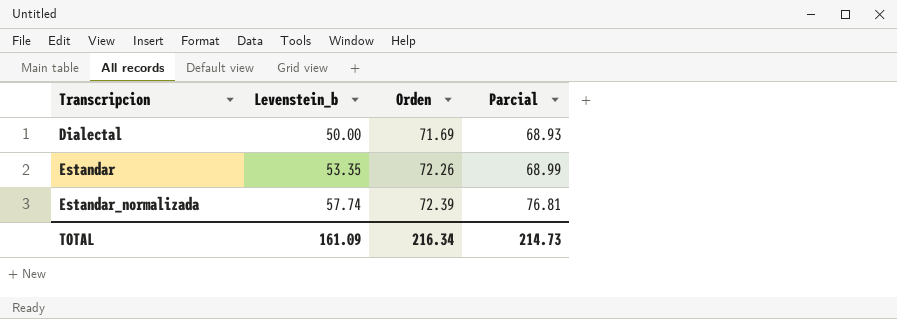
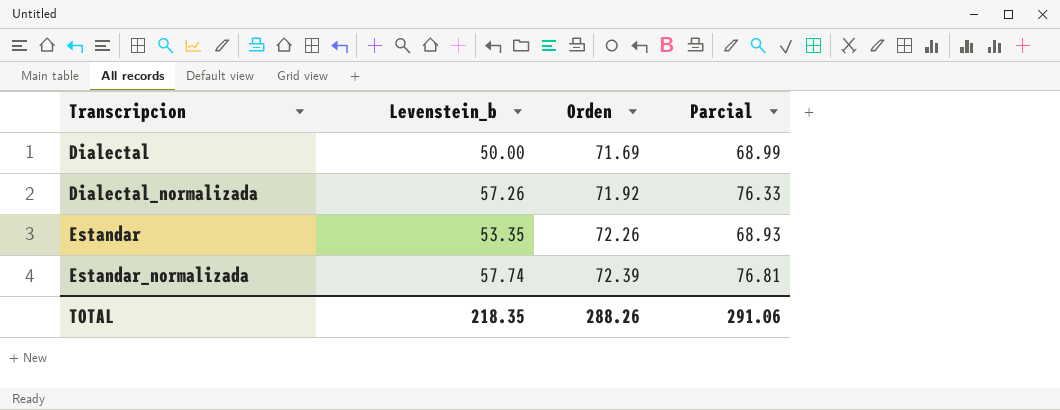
Dialectal | Parcial: 68.93 -> 68.99
row Dialectal_normalizada: none -> 57.26 | 71.92 | 76.33
Estandar | Parcial: 68.99 -> 68.93
TOTAL | Levenstein_b: 161.09 -> 218.35
TOTAL | Orden: 216.34 -> 288.26
TOTAL | Parcial: 214.73 -> 291.06

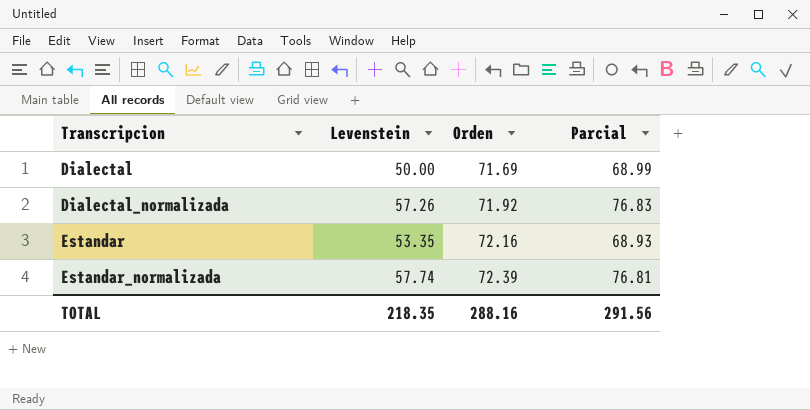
column name: Levenstein_b -> Levenstein
Dialectal_normalizada | Parcial: 76.33 -> 76.83
Estandar | Orden: 72.26 -> 72.16
TOTAL | Orden: 288.26 -> 288.16
TOTAL | Parcial: 291.06 -> 291.56

